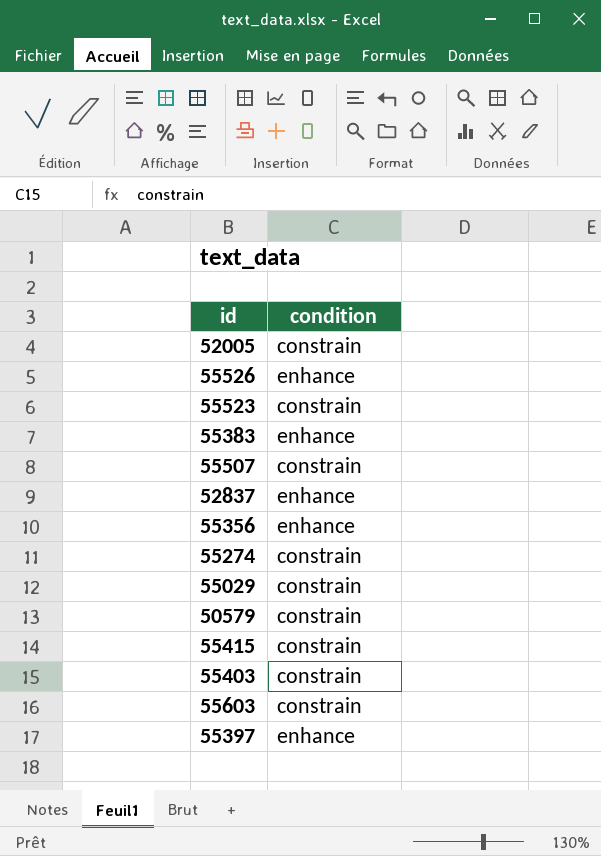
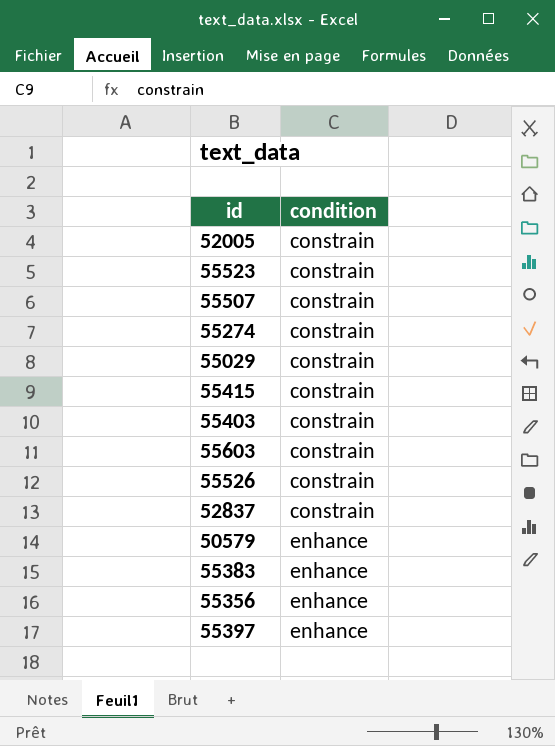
row order: none -> condition ascending
55526 | condition: enhance -> constrain
52837 | condition: enhance -> constrain
50579 | condition: constrain -> enhance

